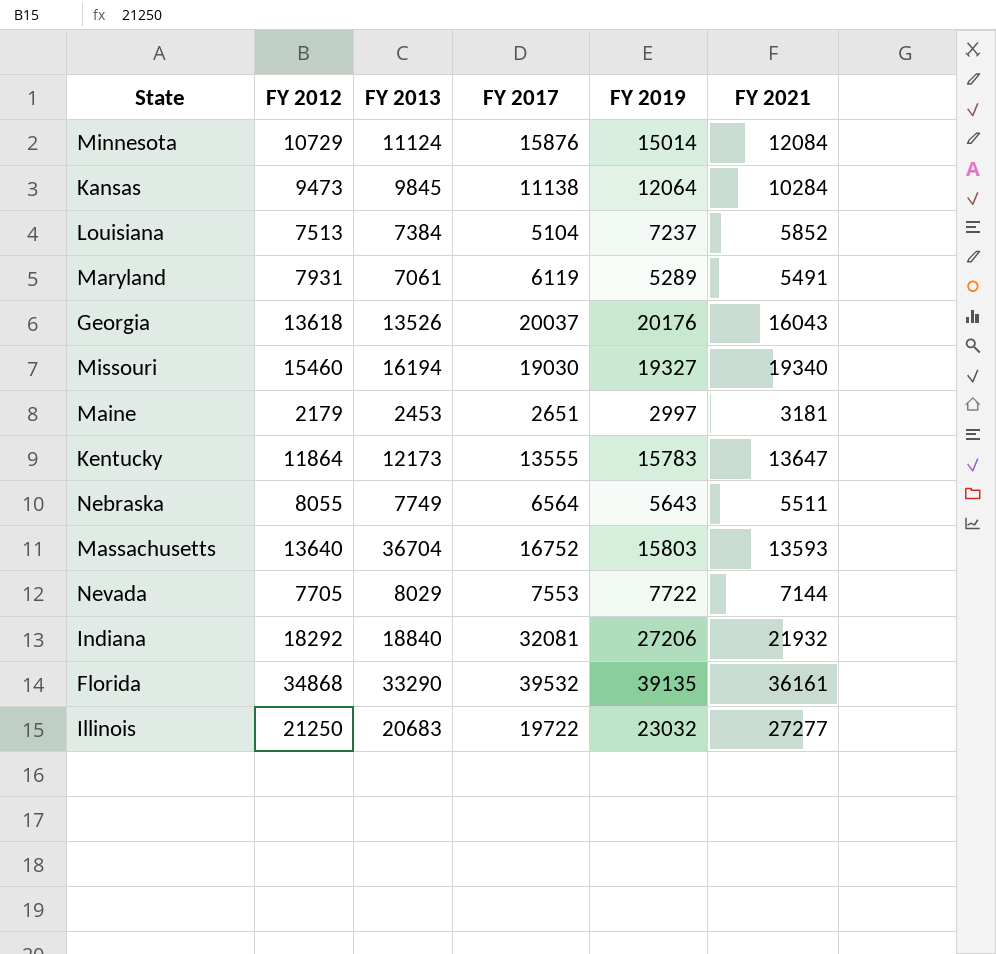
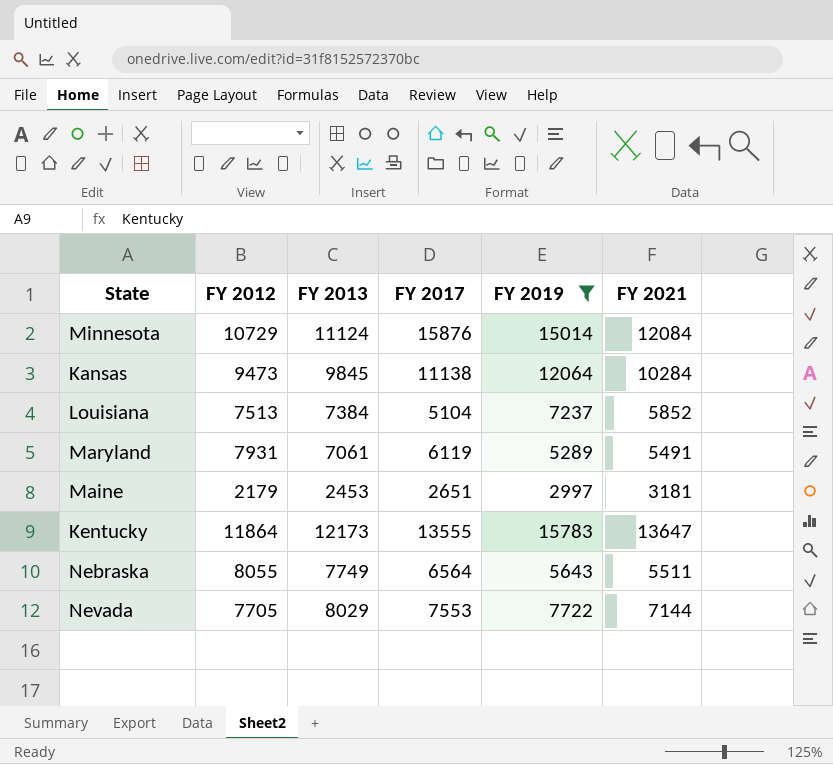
filter: none -> FY 2019 <= 15783

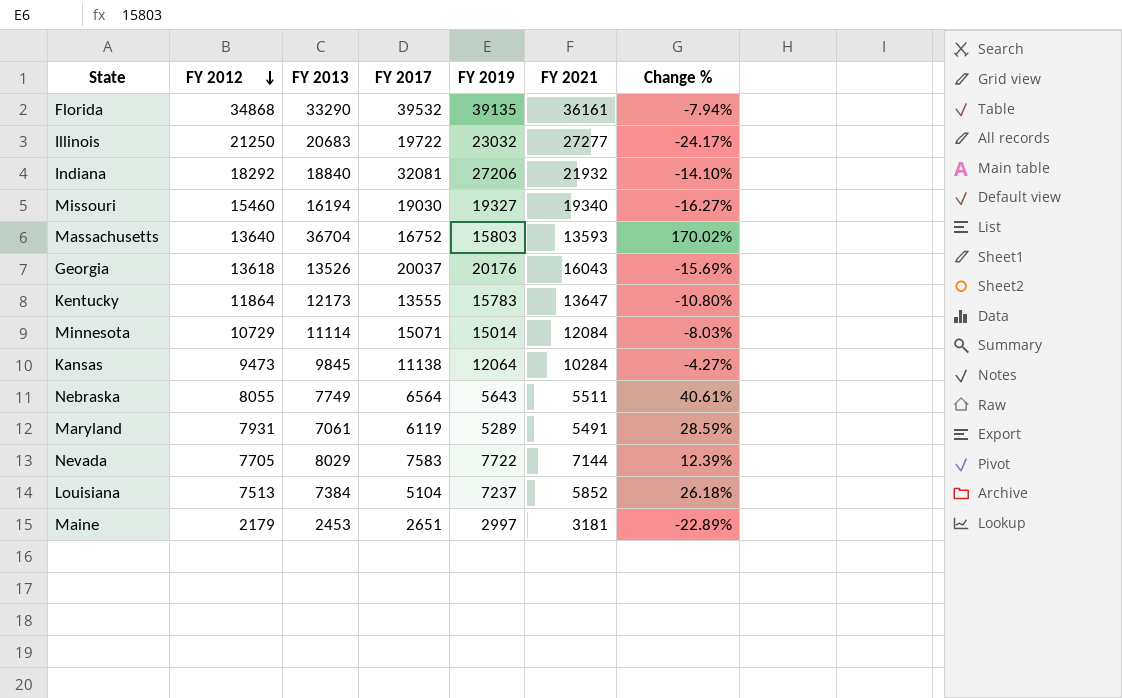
filter: FY 2019 <= 15783 -> none
row order: none -> FY 2012 descending
column Change % | formula: none -> ([FY 2013] - [FY 2021]) / [FY 2021]
Minnesota | FY 2013: 11124 -> 11114
Minnesota | FY 2017: 15876 -> 15071
Nevada | FY 2017: 7553 -> 7583

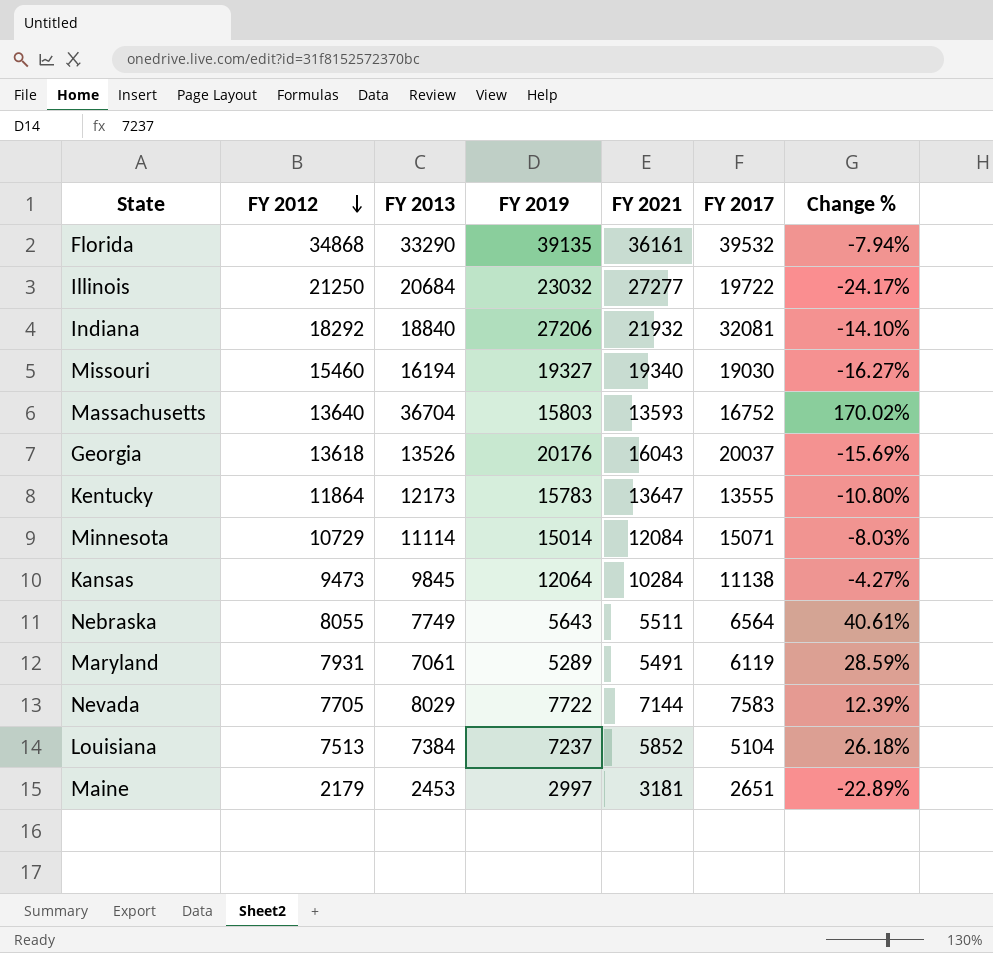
column FY 2017 | position: 4 -> 6
Illinois | FY 2013: 20683 -> 20684

